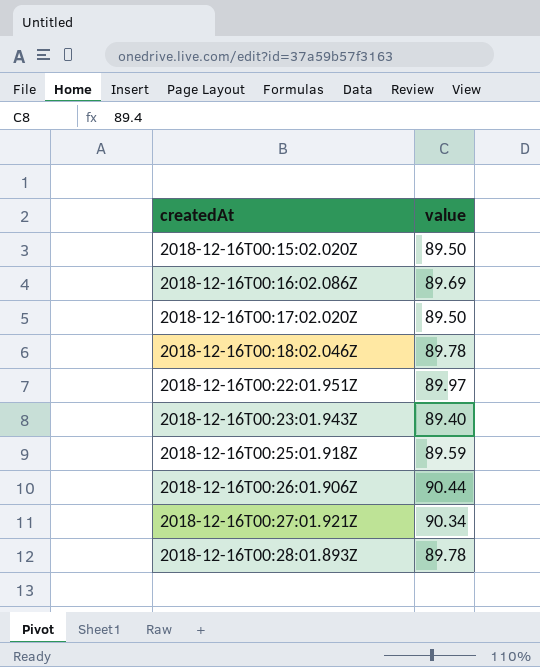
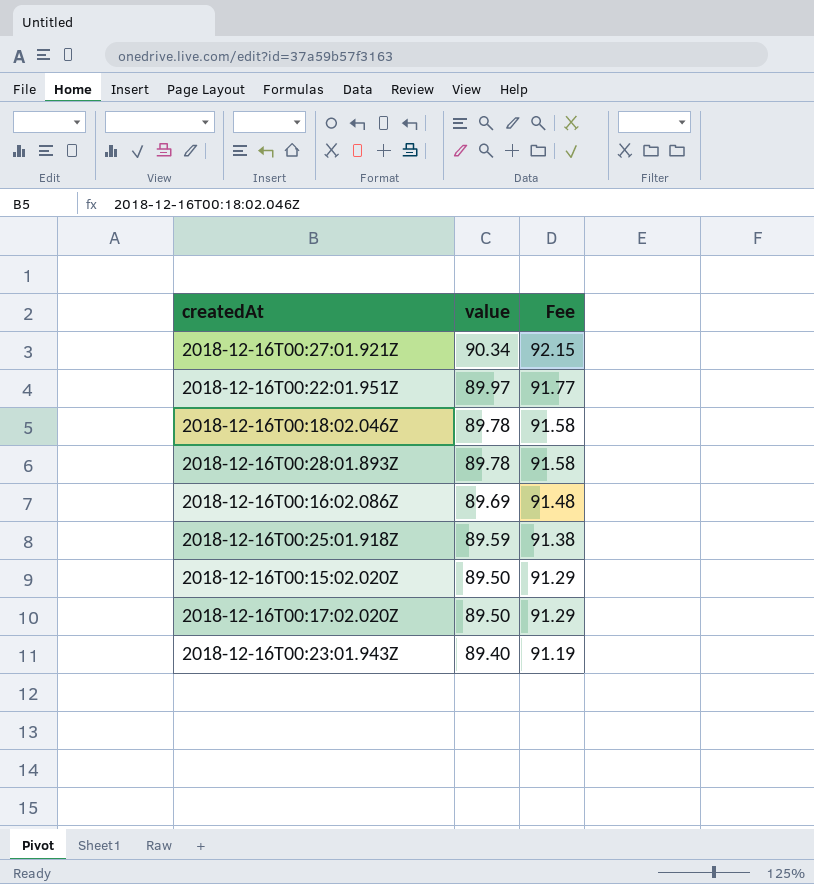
row order: createdAt ascending -> value descending
column Fee | formula: none -> [value] * 1.02
row 2018-12-16T00:26:01.906Z: 90.44 -> none

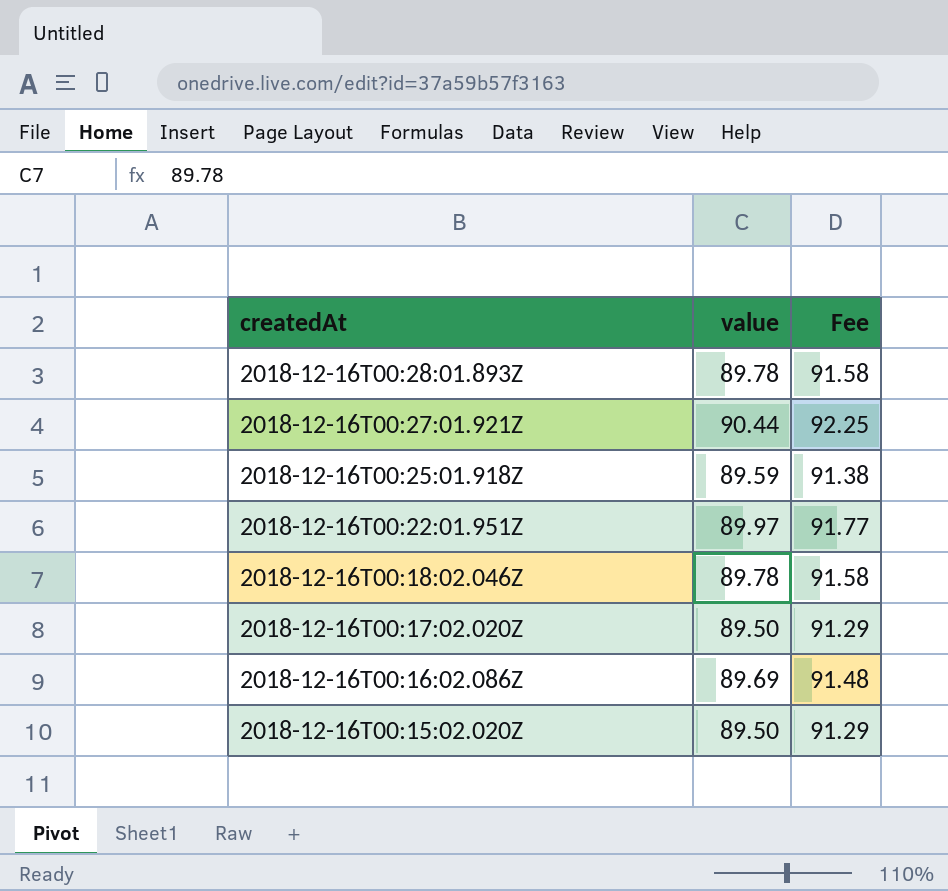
row order: value descending -> createdAt descending
row 2018-12-16T00:23:01.943Z: 89.40 | 91.19 -> none
2018-12-16T00:27:01.921Z | value: 90.34 -> 90.44
2018-12-16T00:27:01.921Z | Fee: 92.15 -> 92.25

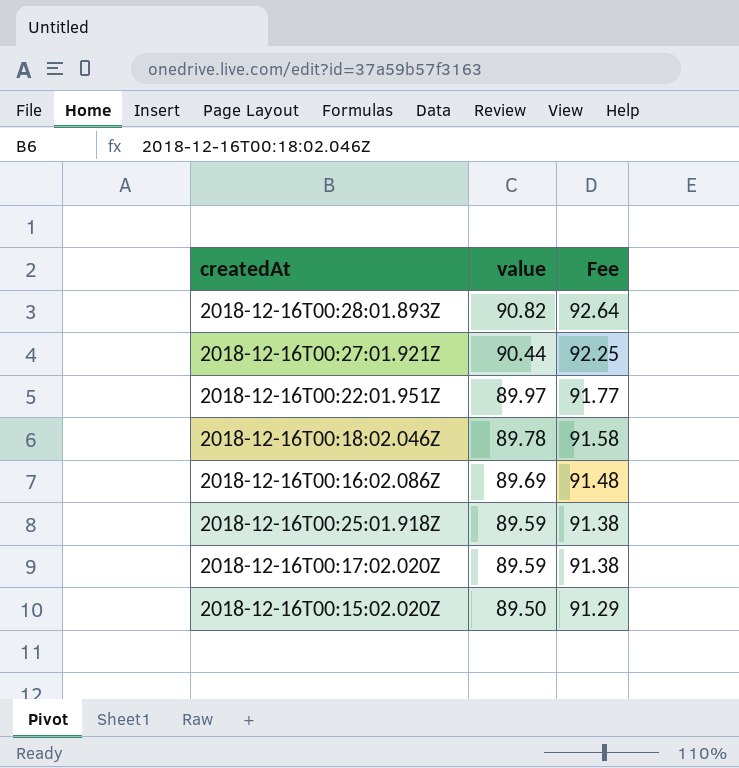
row order: createdAt descending -> value descending
2018-12-16T00:28:01.893Z | value: 89.78 -> 90.82
2018-12-16T00:28:01.893Z | Fee: 91.58 -> 92.64
2018-12-16T00:17:02.020Z | value: 89.50 -> 89.59
2018-12-16T00:17:02.020Z | Fee: 91.29 -> 91.38

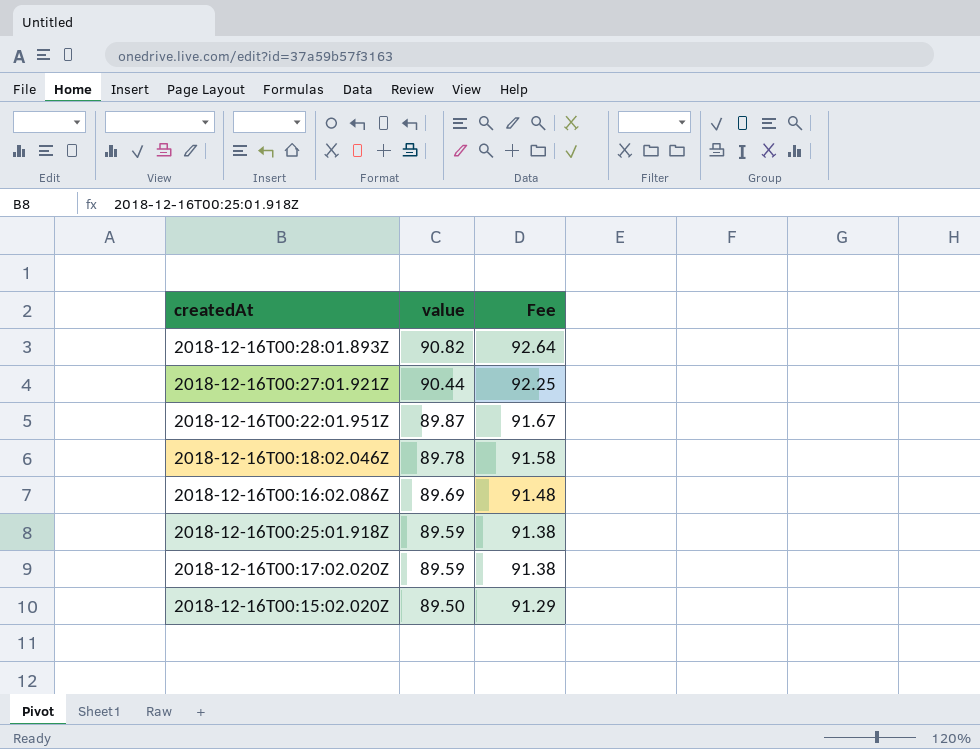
2018-12-16T00:22:01.951Z | value: 89.97 -> 89.87
2018-12-16T00:22:01.951Z | Fee: 91.77 -> 91.67

